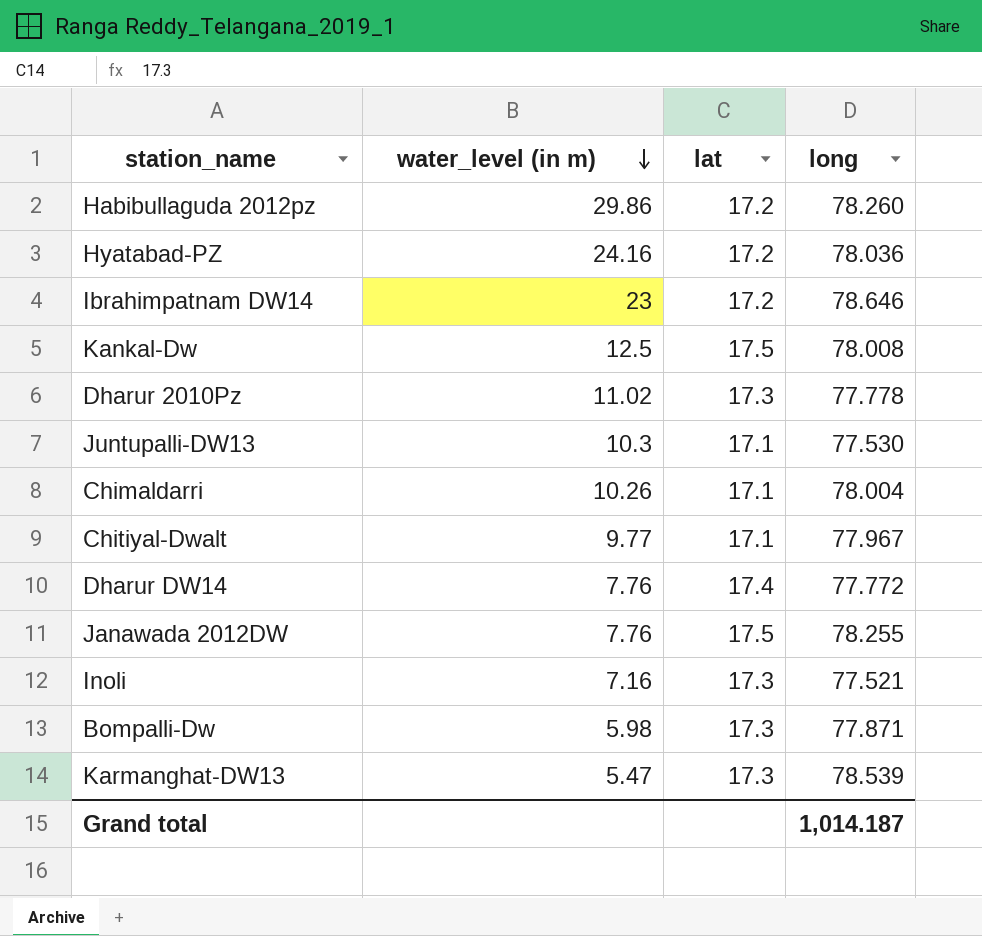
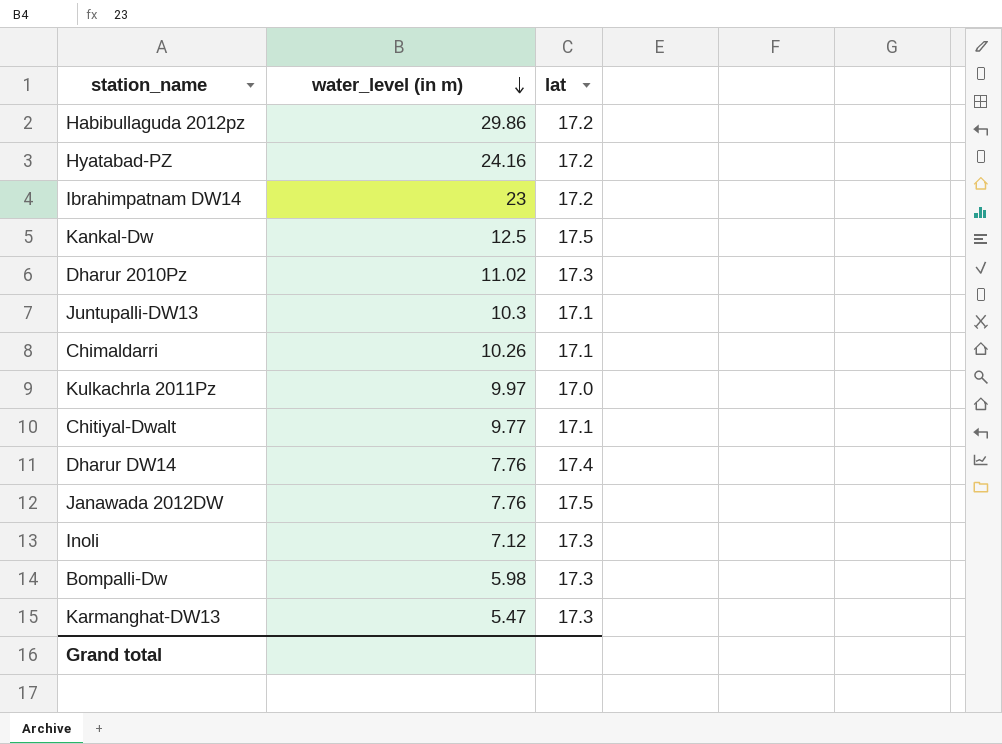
column long | position: 4 -> none
row Kulkachrla 2011Pz: none -> 9.97 | 17.0
Inoli | water_level (in m): 7.16 -> 7.12

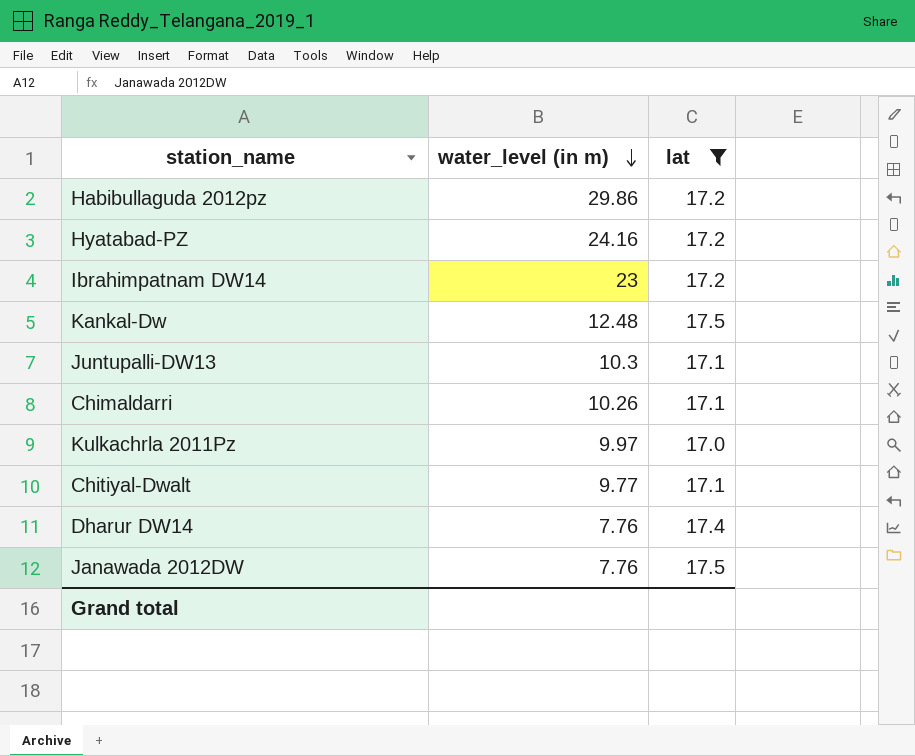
filter: none -> lat != 17.3
Kankal-Dw | water_level (in m): 12.5 -> 12.48

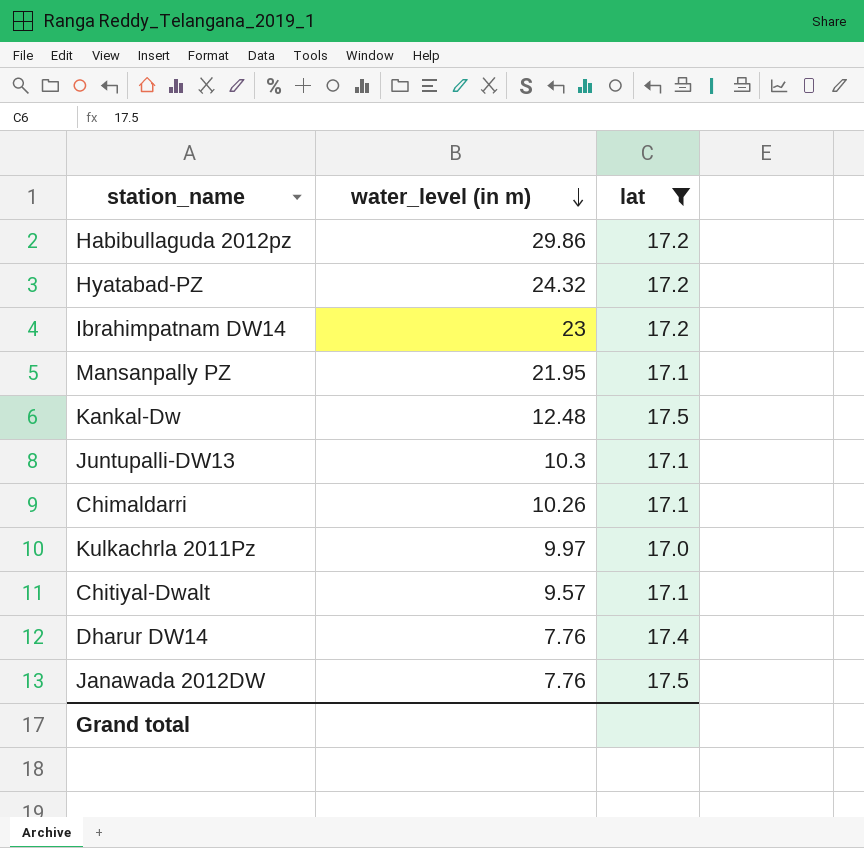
Hyatabad-PZ | water_level (in m): 24.16 -> 24.32
row Mansanpally PZ: none -> 21.95 | 17.1
Chitiyal-Dwalt | water_level (in m): 9.77 -> 9.57

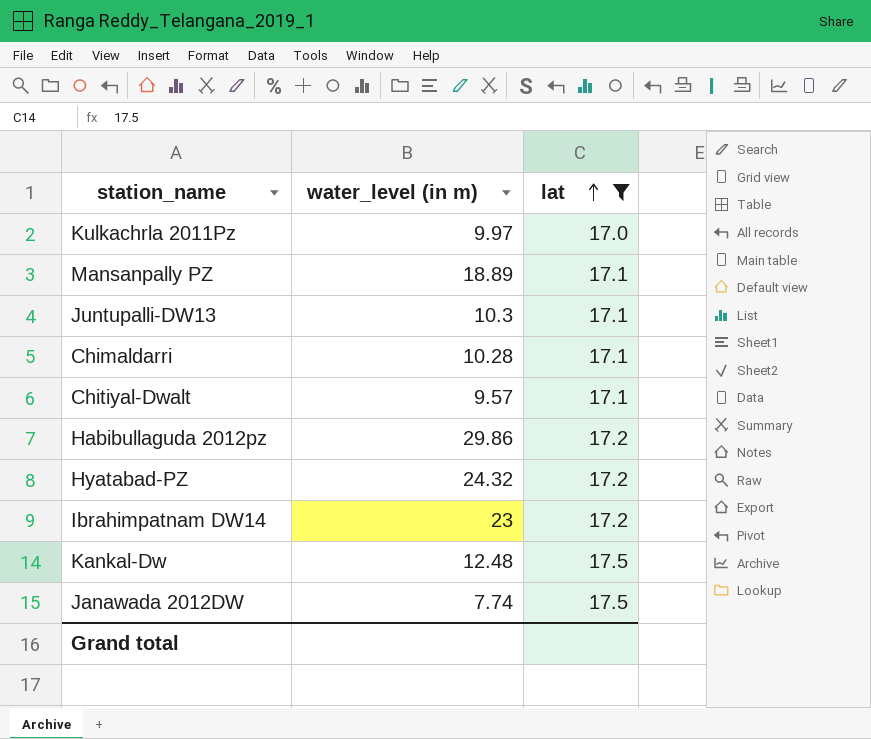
row order: water_level (in m) descending -> lat ascending
row Dharur DW14: 7.76 | 17.4 -> none
Mansanpally PZ | water_level (in m): 21.95 -> 18.89
Chimaldarri | water_level (in m): 10.26 -> 10.28
Janawada 2012DW | water_level (in m): 7.76 -> 7.74

